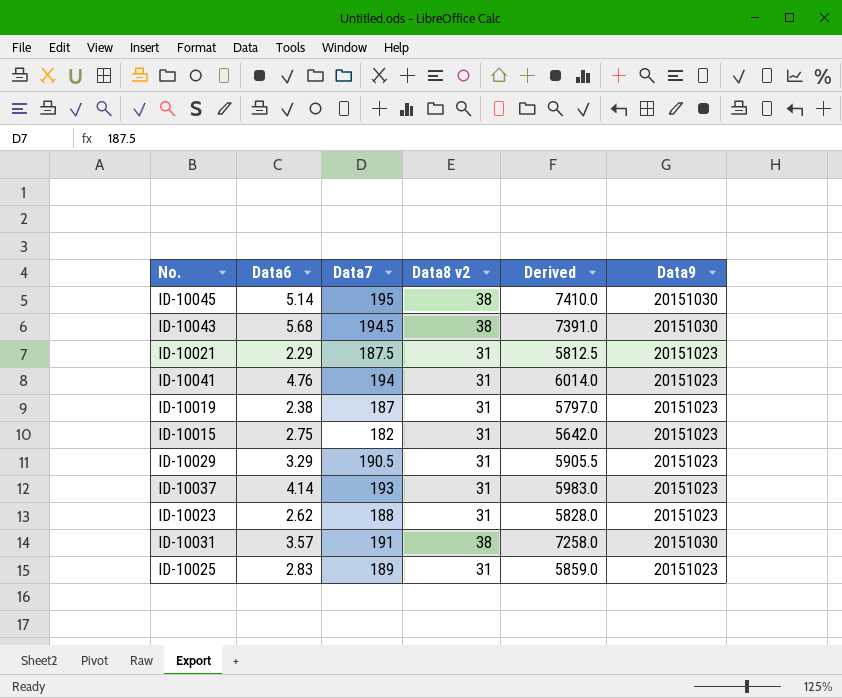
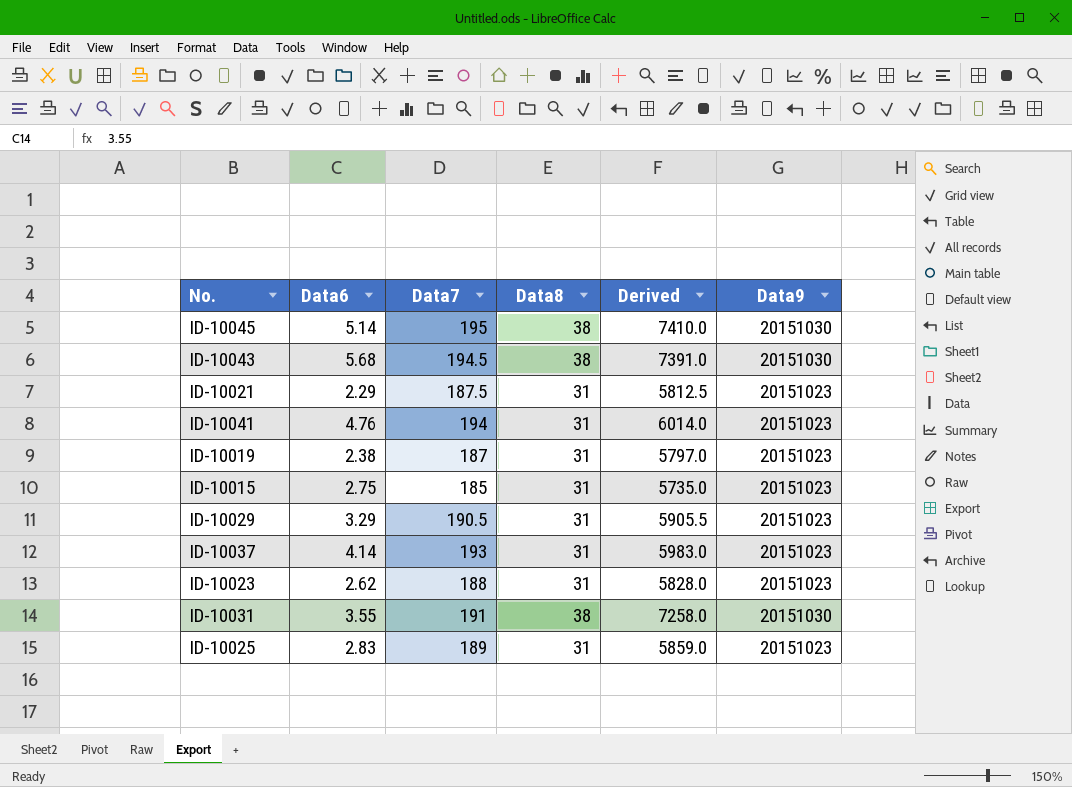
column name: Data8 v2 -> Data8
ID-10015 | Data7: 182 -> 185
ID-10015 | Derived: 5642.0 -> 5735.0
ID-10031 | Data6: 3.57 -> 3.55

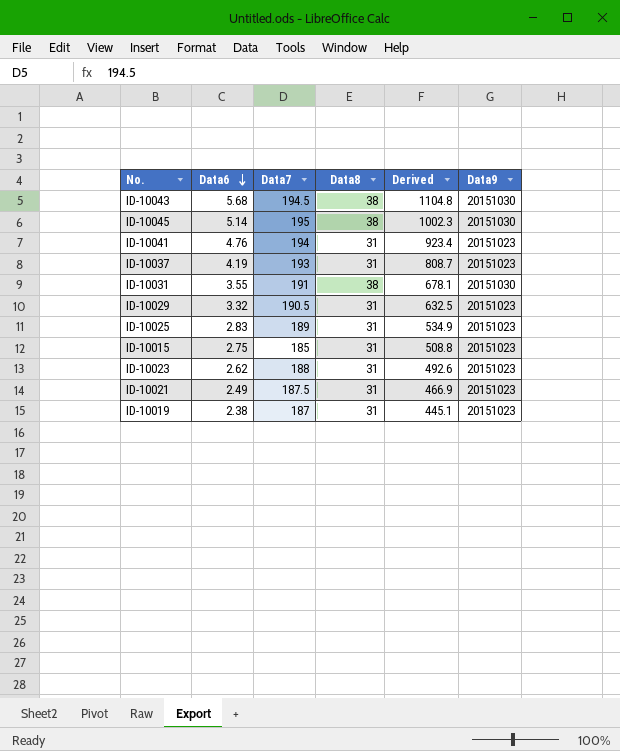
row order: none -> Data6 descending
column Derived | formula: [Data7] * [Data8] -> [Data6] * [Data7]
ID-10037 | Data6: 4.14 -> 4.19
ID-10029 | Data6: 3.29 -> 3.32
ID-10021 | Data6: 2.29 -> 2.49

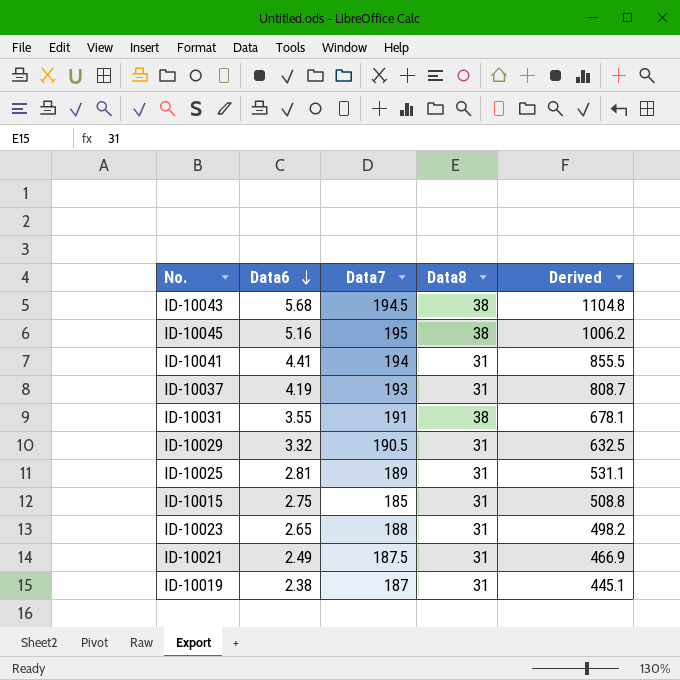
column Data9 | position: 6 -> none
ID-10045 | Data6: 5.14 -> 5.16
ID-10045 | Derived: 1002.3 -> 1006.2
ID-10041 | Data6: 4.76 -> 4.41
ID-10041 | Derived: 923.4 -> 855.5
ID-10025 | Data6: 2.83 -> 2.81
ID-10025 | Derived: 534.9 -> 531.1
ID-10023 | Data6: 2.62 -> 2.65
ID-10023 | Derived: 492.6 -> 498.2

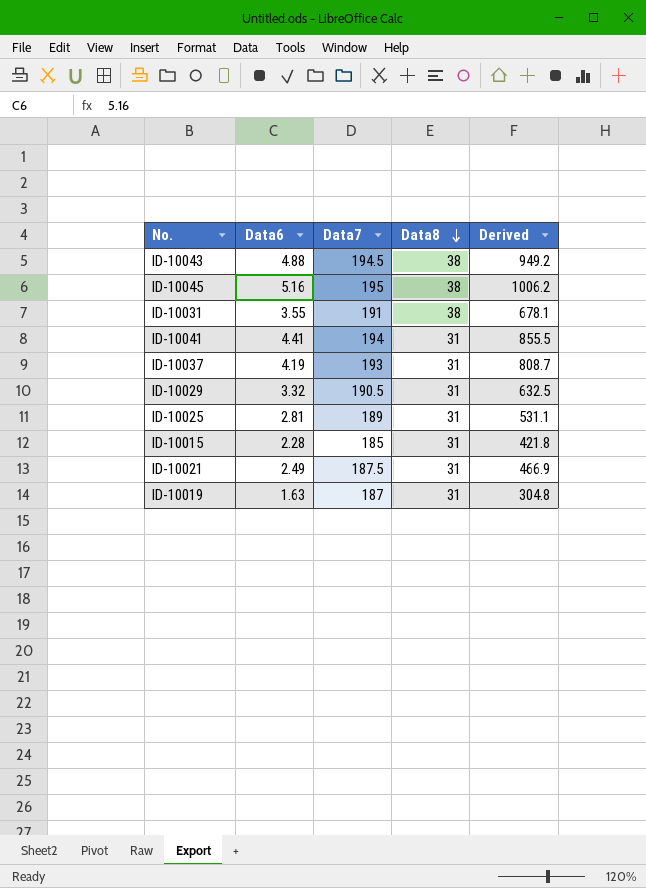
row order: Data6 descending -> Data8 descending
row ID-10023: 2.65 | 188 | 31 | 498.2 -> none
ID-10043 | Data6: 5.68 -> 4.88
ID-10043 | Derived: 1104.8 -> 949.2
ID-10015 | Data6: 2.75 -> 2.28
ID-10015 | Derived: 508.8 -> 421.8
ID-10019 | Data6: 2.38 -> 1.63
ID-10019 | Derived: 445.1 -> 304.8

